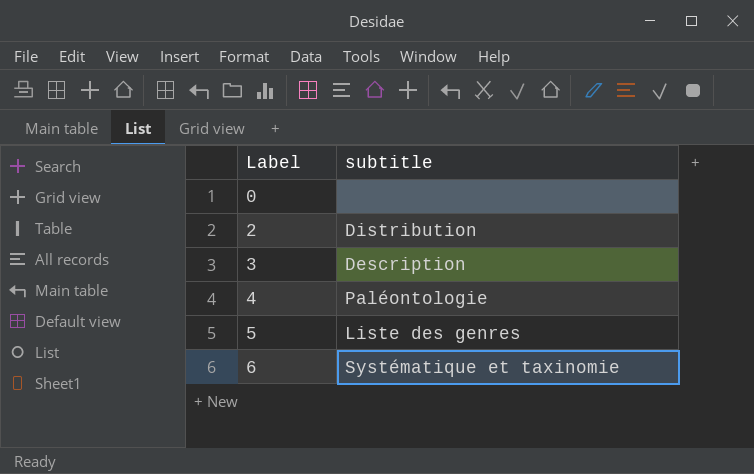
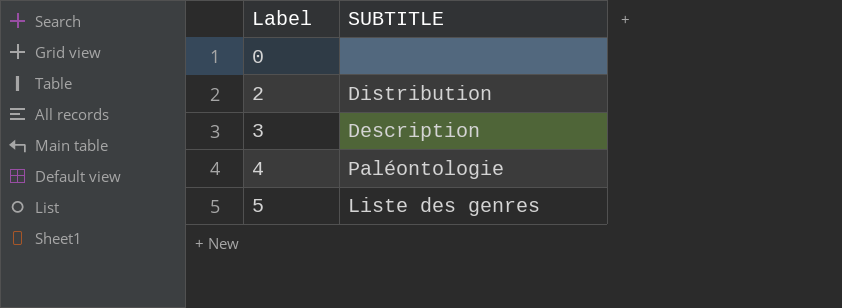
column name: subtitle -> SUBTITLE
row 6: Systématique et taxinomie -> none

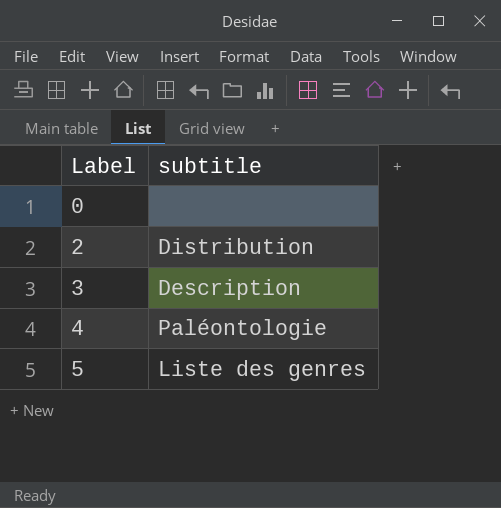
column name: SUBTITLE -> subtitle

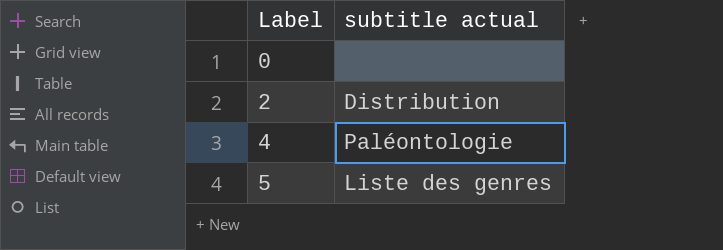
column name: subtitle -> subtitle actual
row 3: Description -> none

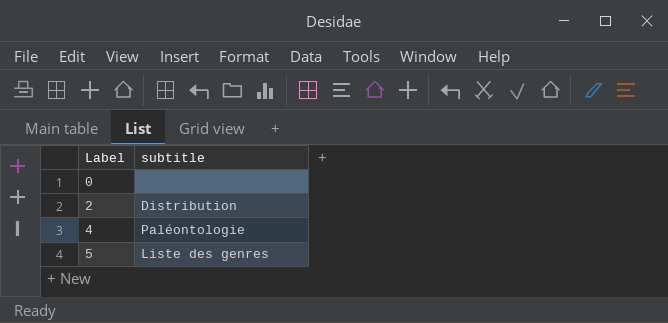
column name: subtitle actual -> subtitle

